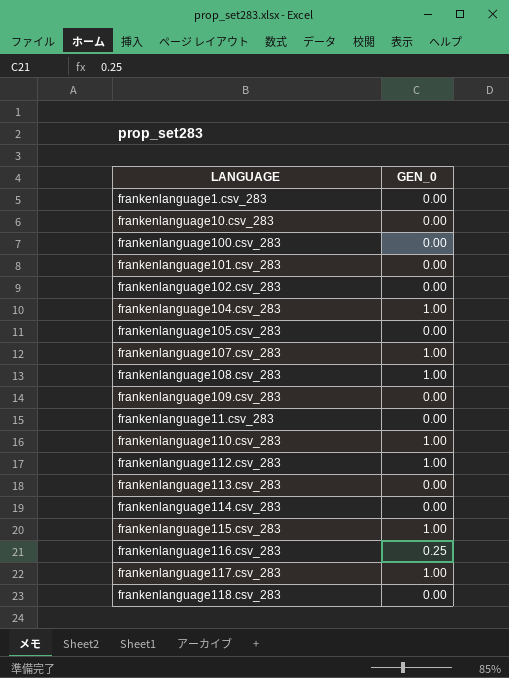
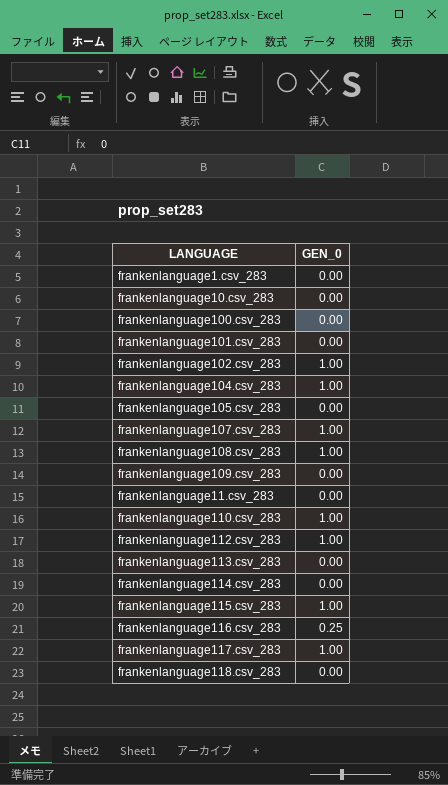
frankenlanguage102.csv_283 | GEN_0: 0.00 -> 1.00

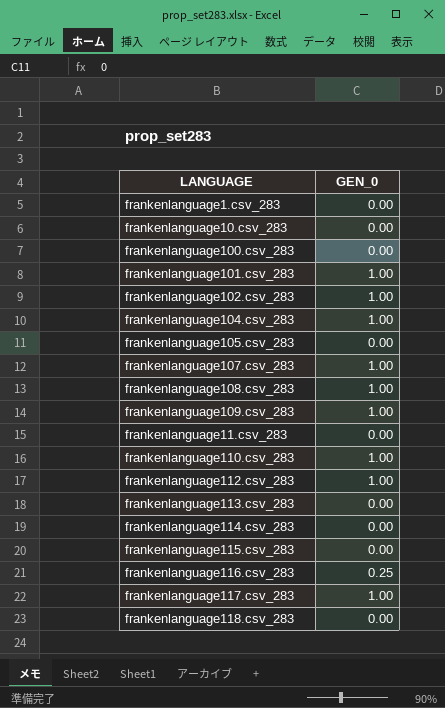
frankenlanguage101.csv_283 | GEN_0: 0.00 -> 1.00
frankenlanguage109.csv_283 | GEN_0: 0.00 -> 1.00
frankenlanguage115.csv_283 | GEN_0: 1.00 -> 0.00

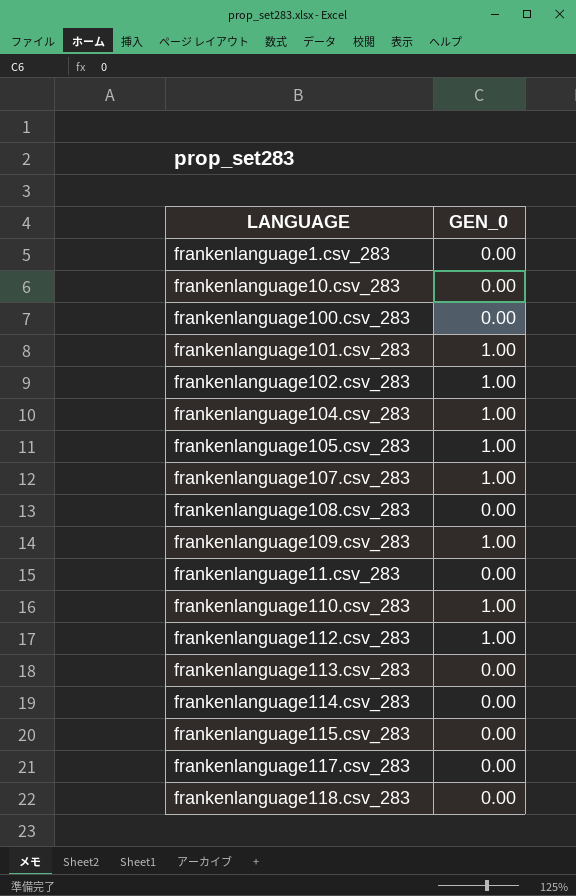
row frankenlanguage116.csv_283: 0.25 -> none
frankenlanguage105.csv_283 | GEN_0: 0.00 -> 1.00
frankenlanguage108.csv_283 | GEN_0: 1.00 -> 0.00
frankenlanguage117.csv_283 | GEN_0: 1.00 -> 0.00

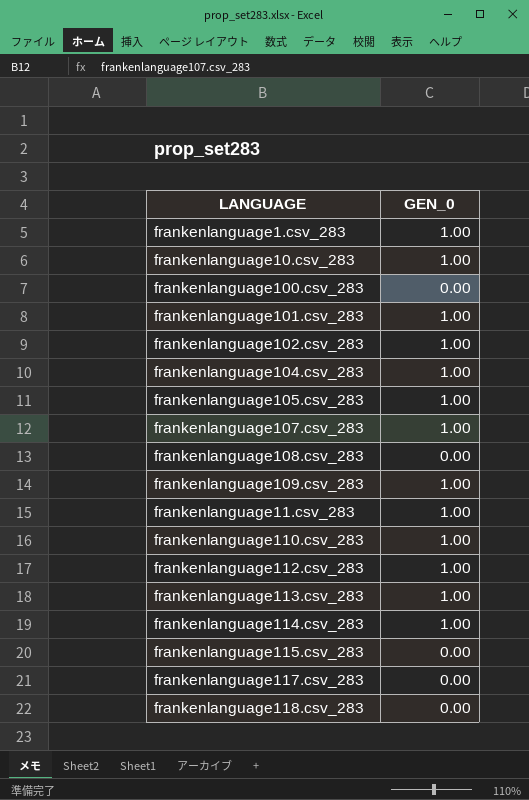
frankenlanguage1.csv_283 | GEN_0: 0.00 -> 1.00
frankenlanguage10.csv_283 | GEN_0: 0.00 -> 1.00
frankenlanguage11.csv_283 | GEN_0: 0.00 -> 1.00
frankenlanguage113.csv_283 | GEN_0: 0.00 -> 1.00
frankenlanguage114.csv_283 | GEN_0: 0.00 -> 1.00

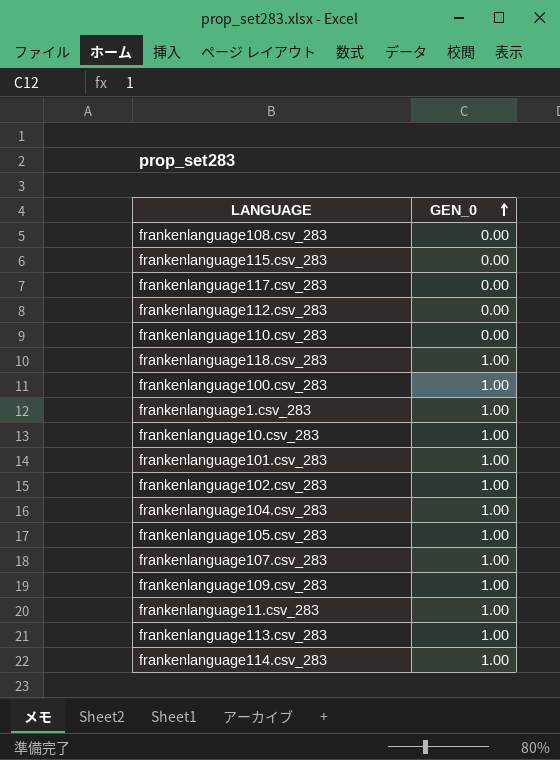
row order: none -> GEN_0 ascending
frankenlanguage112.csv_283 | GEN_0: 1.00 -> 0.00
frankenlanguage110.csv_283 | GEN_0: 1.00 -> 0.00
frankenlanguage118.csv_283 | GEN_0: 0.00 -> 1.00
frankenlanguage100.csv_283 | GEN_0: 0.00 -> 1.00

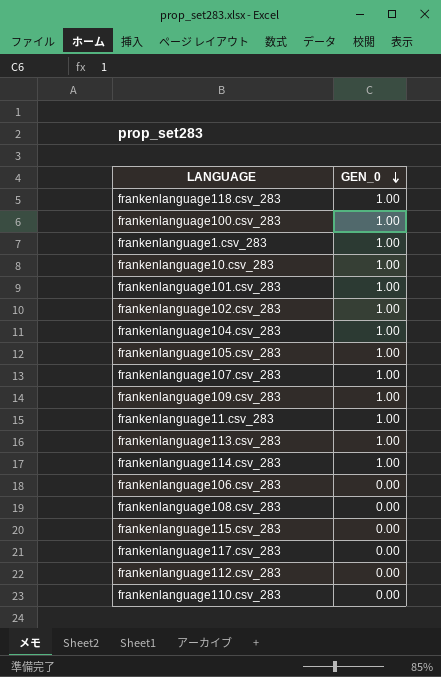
row order: GEN_0 ascending -> GEN_0 descending
row frankenlanguage106.csv_283: none -> 0.00

